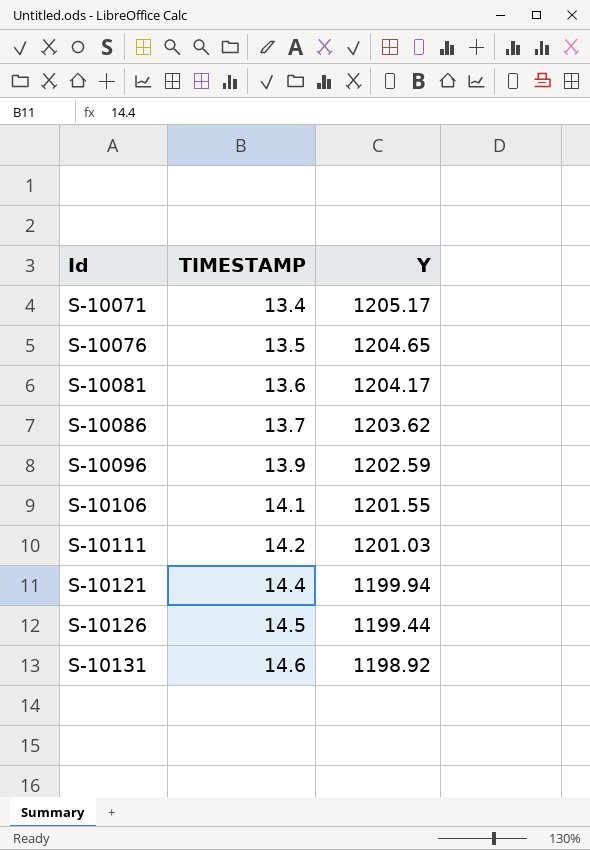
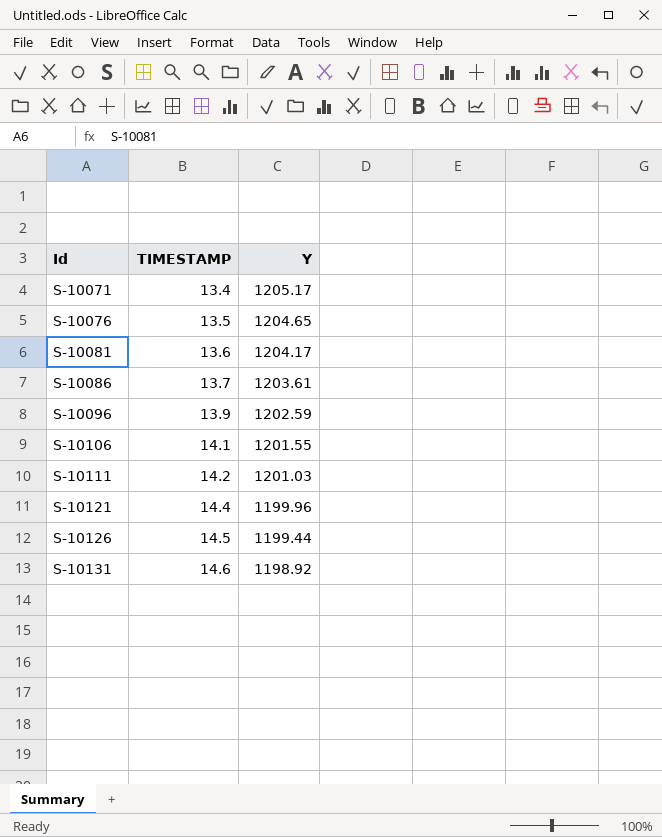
S-10086 | Y: 1203.62 -> 1203.61
S-10121 | Y: 1199.94 -> 1199.96

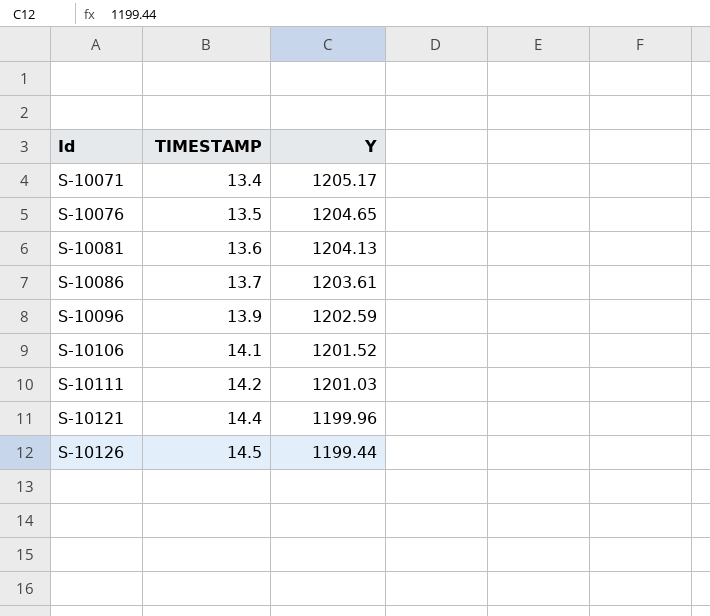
row S-10131: 14.6 | 1198.92 -> none
S-10081 | Y: 1204.17 -> 1204.13
S-10106 | Y: 1201.55 -> 1201.52

